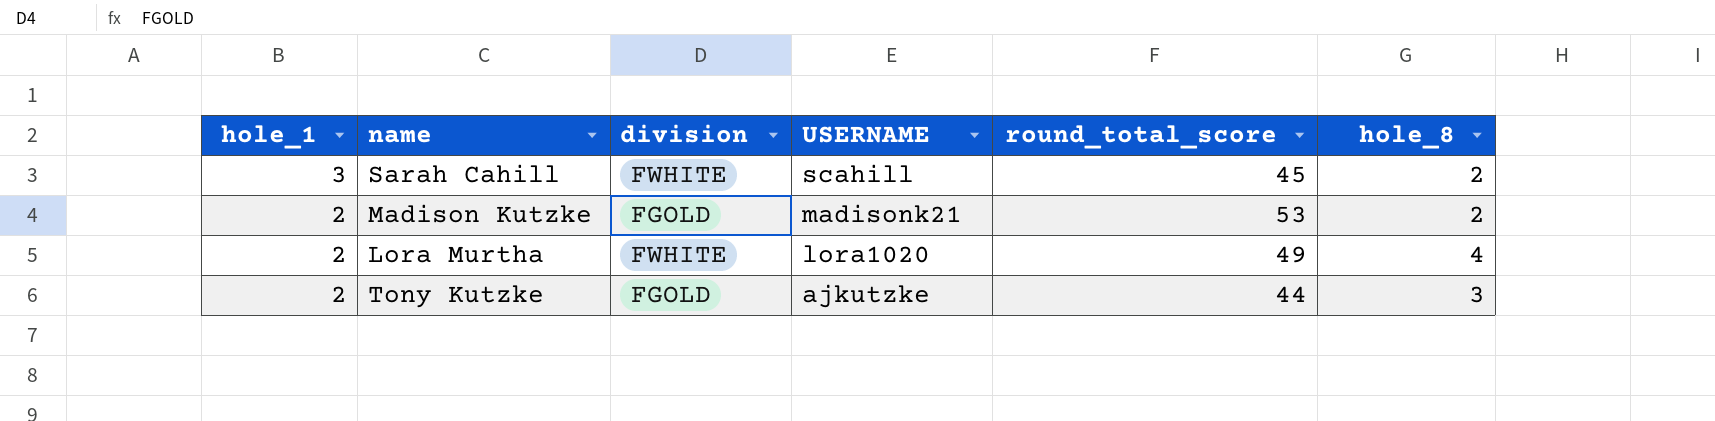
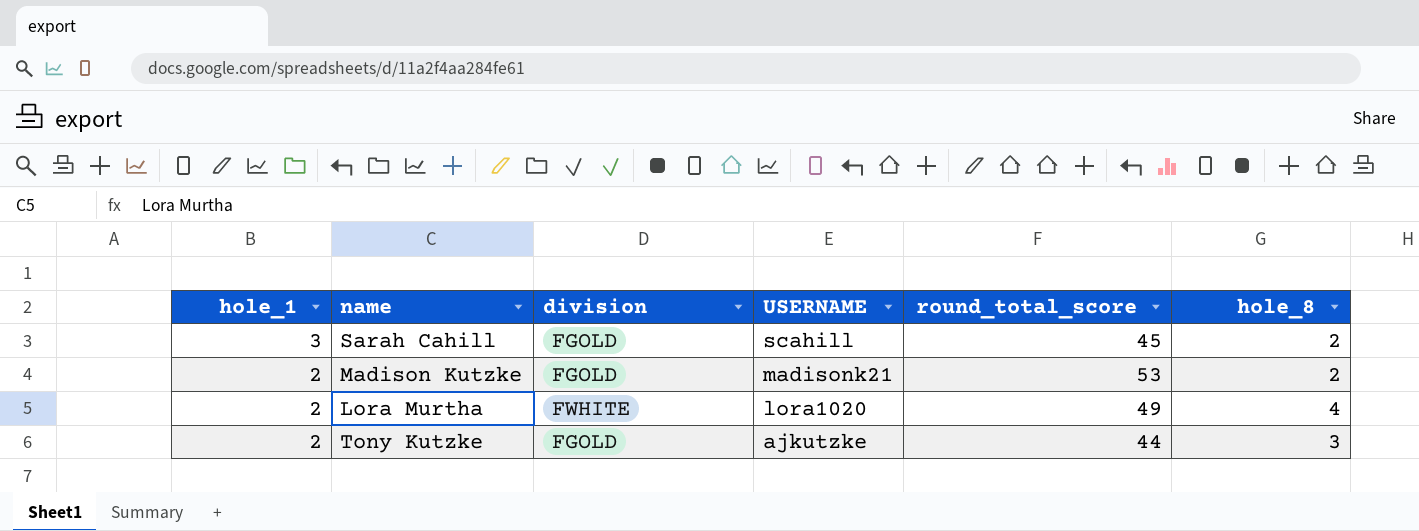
Sarah Cahill | division: FWHITE -> FGOLD

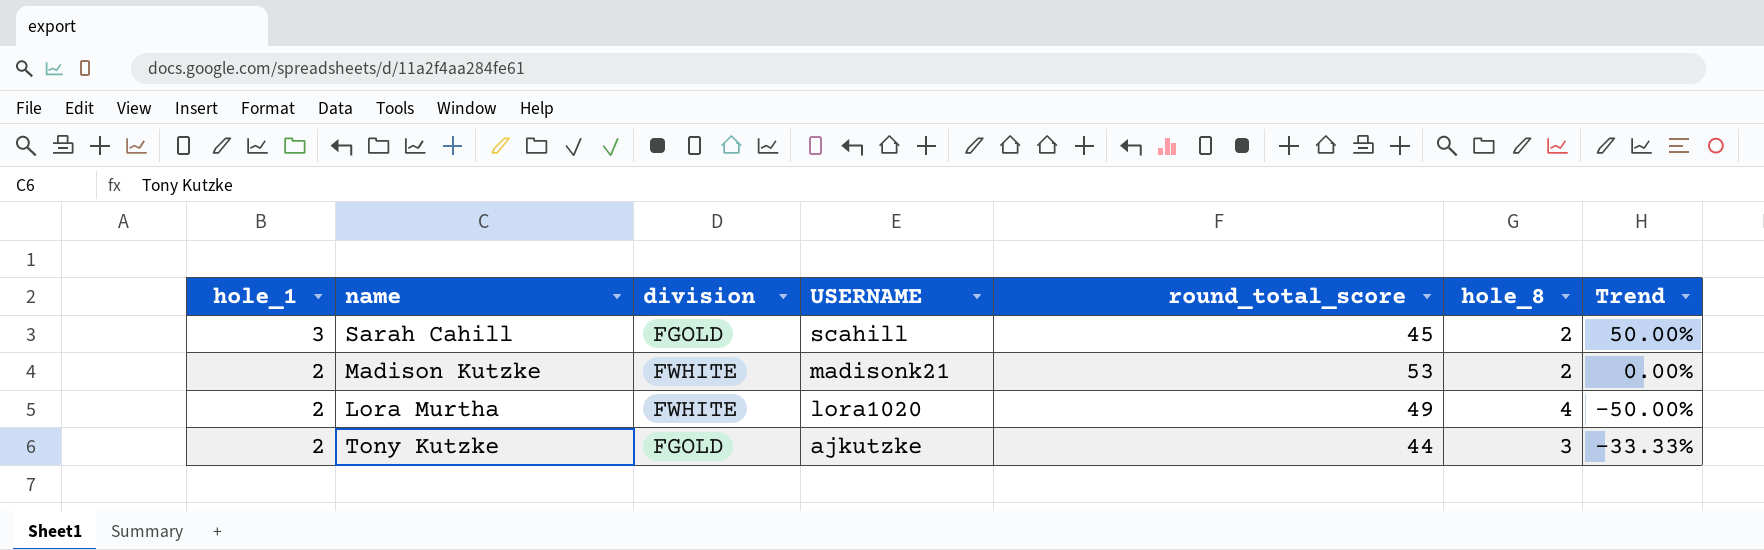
column Trend | formula: none -> ([hole_1] - [hole_8]) / [hole_8]
Madison Kutzke | division: FGOLD -> FWHITE

